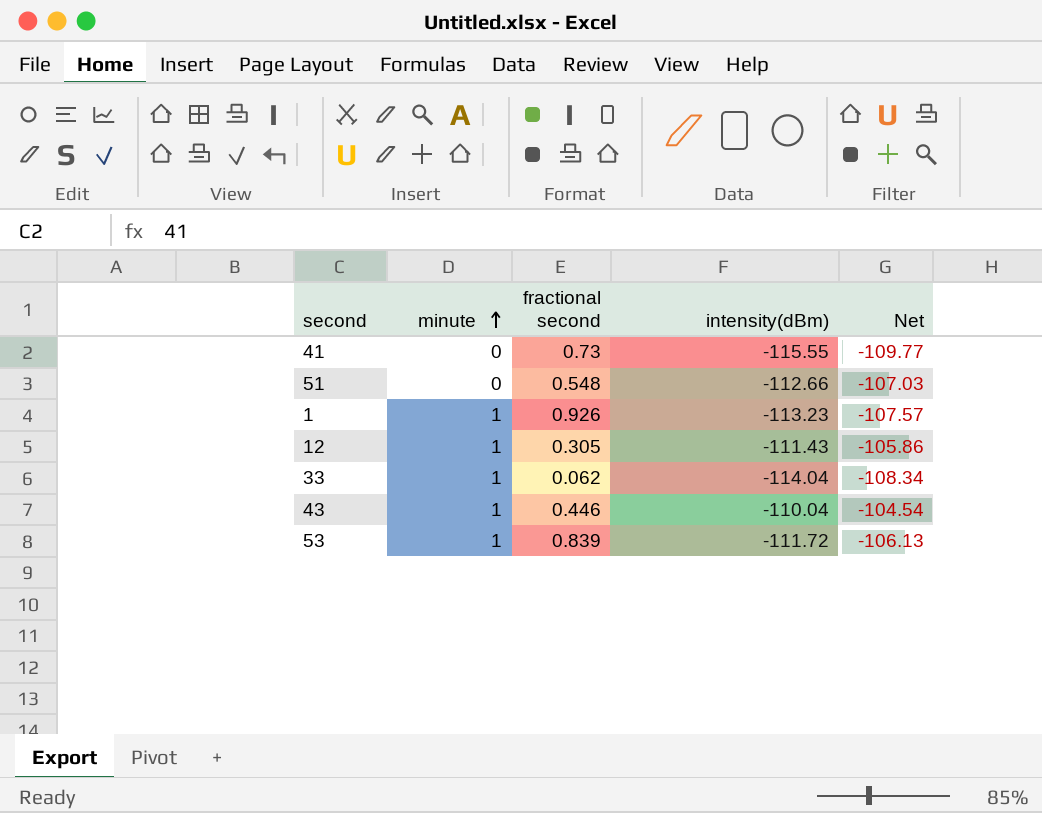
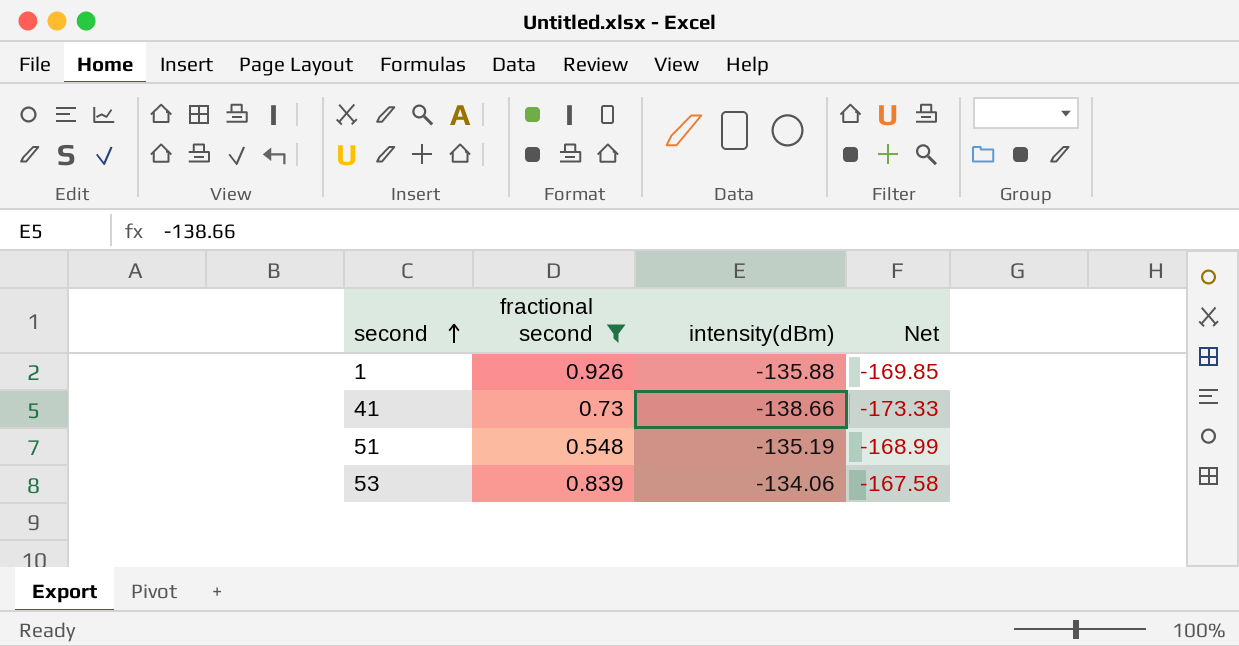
filter: none -> fractional second >= 0.548
row order: minute ascending -> second ascending
column minute | position: 2 -> none
column Net | formula: [intensity(dBm)] * 0.95 -> [intensity(dBm)] * 1.25
1 | intensity(dBm): -113.23 -> -135.88
41 | intensity(dBm): -115.55 -> -138.66
51 | intensity(dBm): -112.66 -> -135.19
53 | intensity(dBm): -111.72 -> -134.06

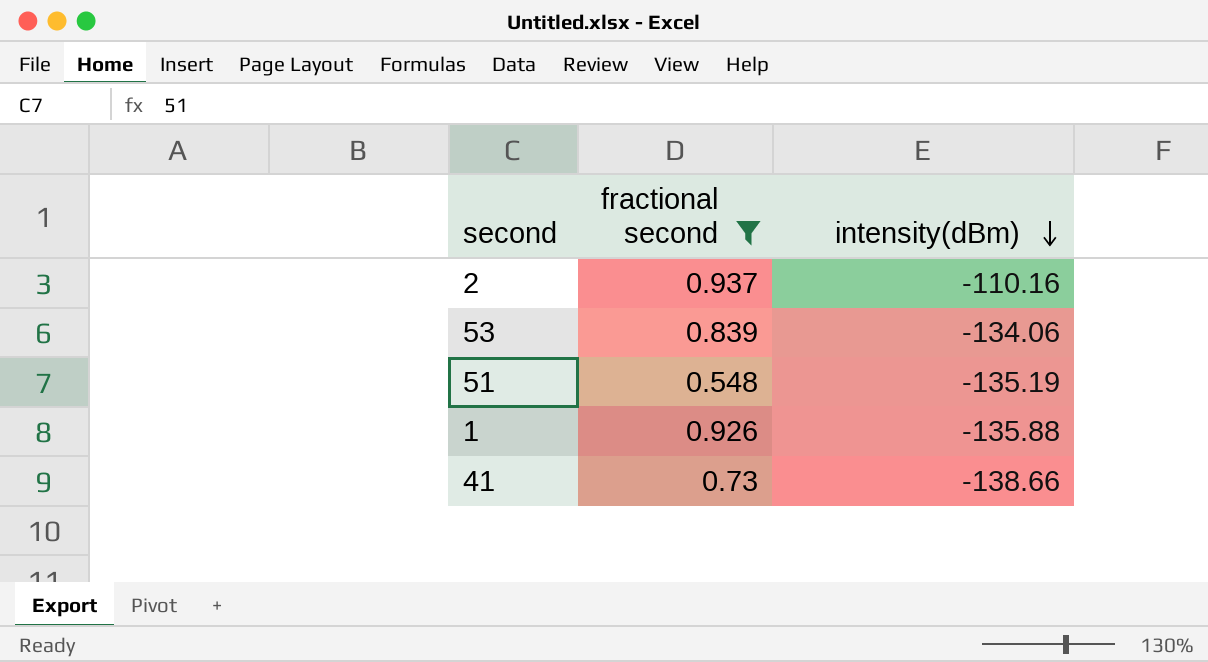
row order: second ascending -> intensity(dBm) descending
column Net | formula: [intensity(dBm)] * 1.25 -> none
row 2: none -> 0.937 | -110.16

